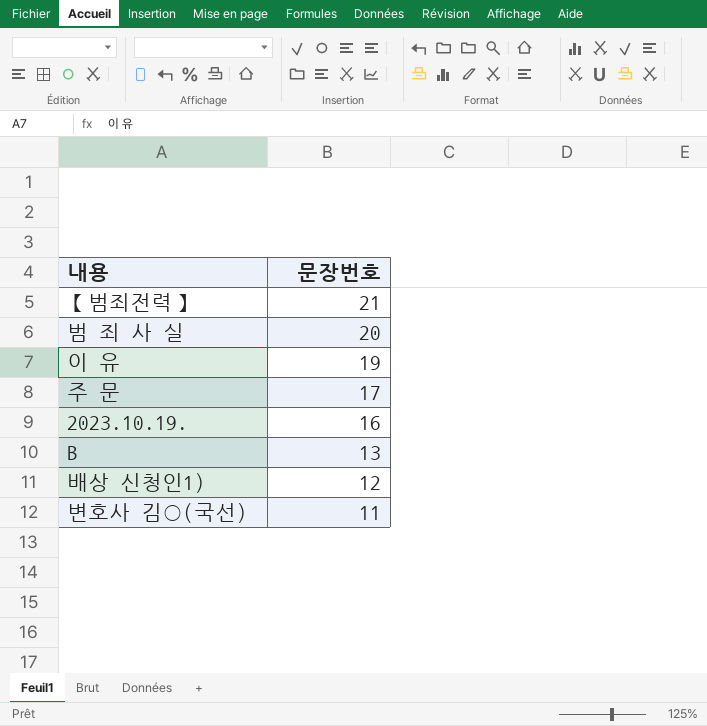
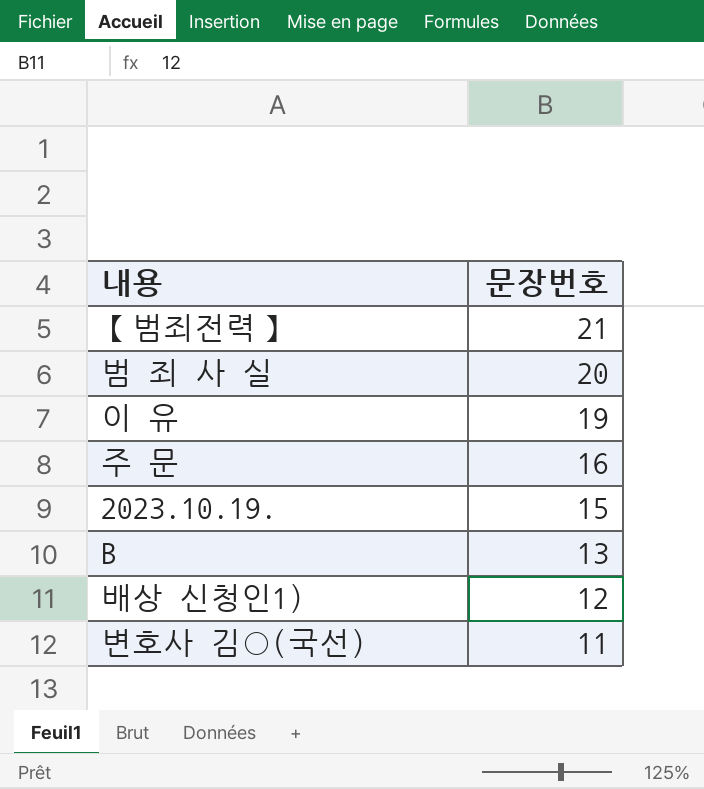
주 문 | 문장번호: 17 -> 16
2023.10.19. | 문장번호: 16 -> 15

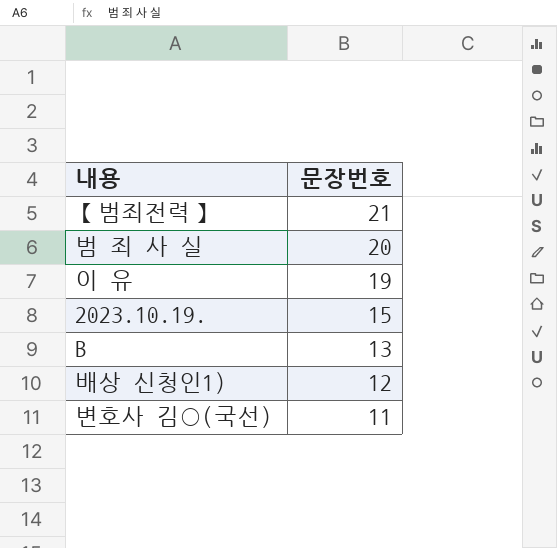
row 주 문: 16 -> none

